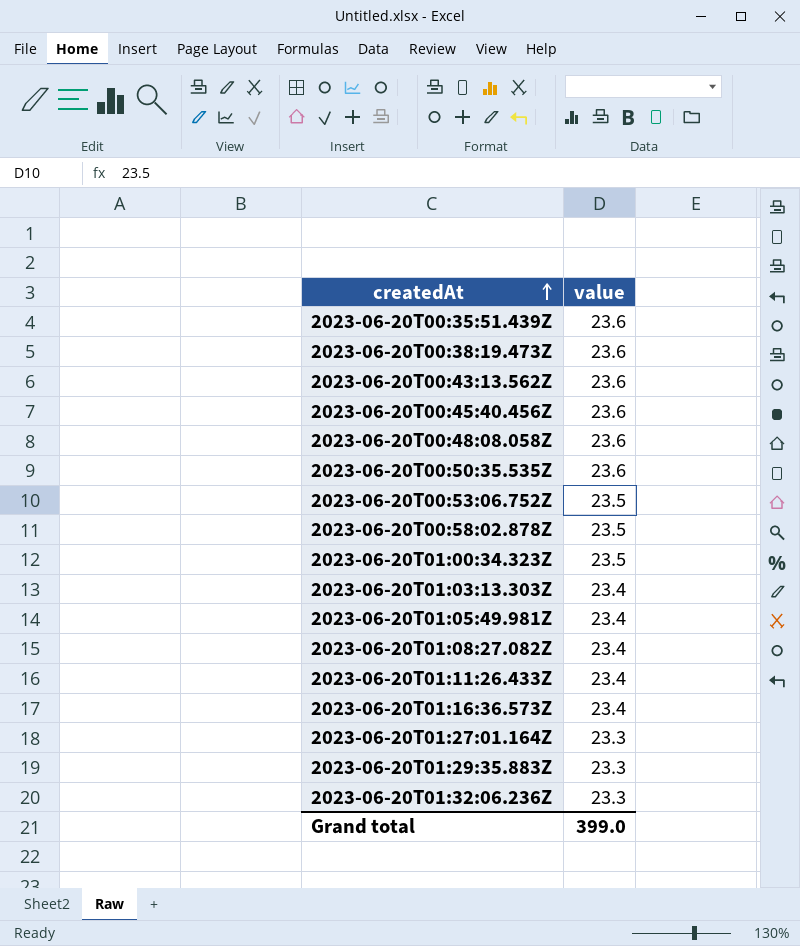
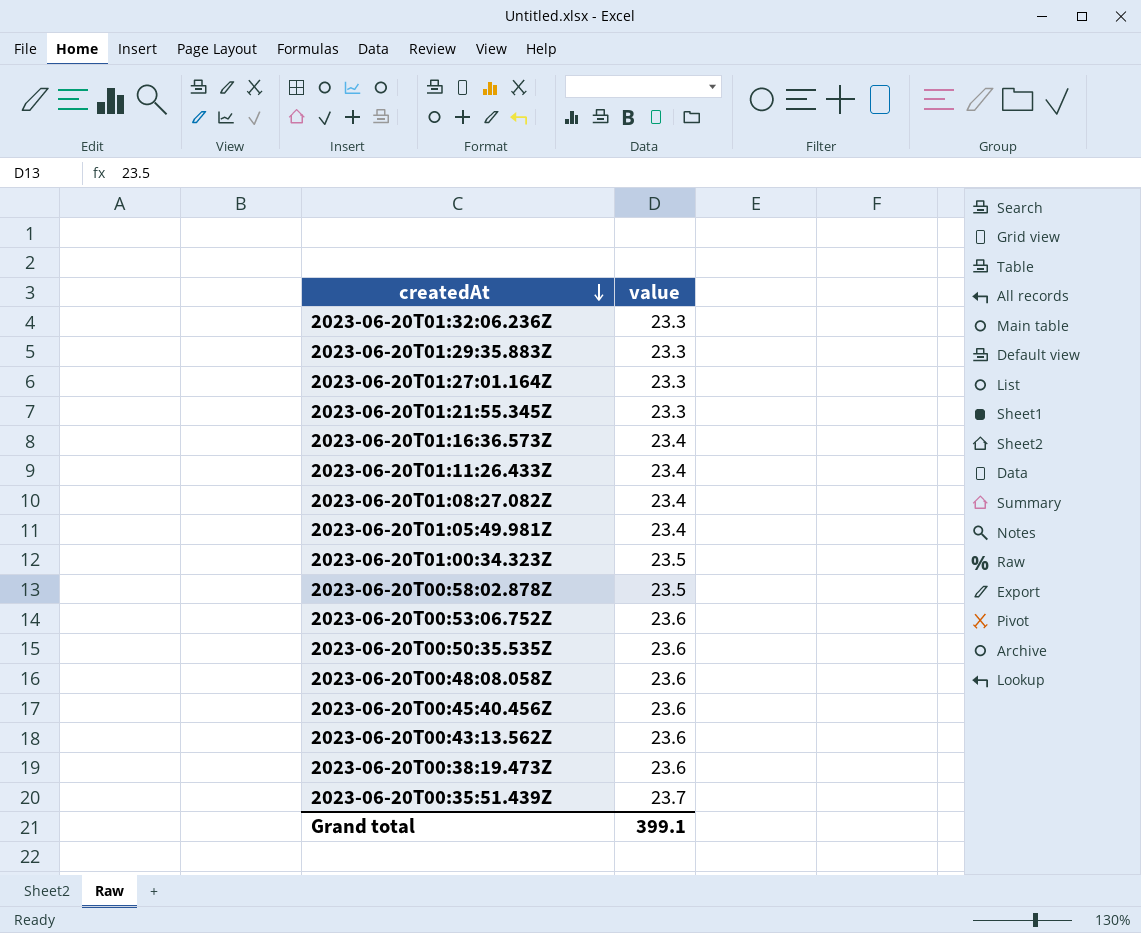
row order: createdAt ascending -> createdAt descending
row 2023-06-20T01:03:13.303Z: 23.4 -> none
row 2023-06-20T01:21:55.345Z: none -> 23.3
2023-06-20T00:53:06.752Z | value: 23.5 -> 23.6
2023-06-20T00:35:51.439Z | value: 23.6 -> 23.7
Grand total | value: 399.0 -> 399.1

